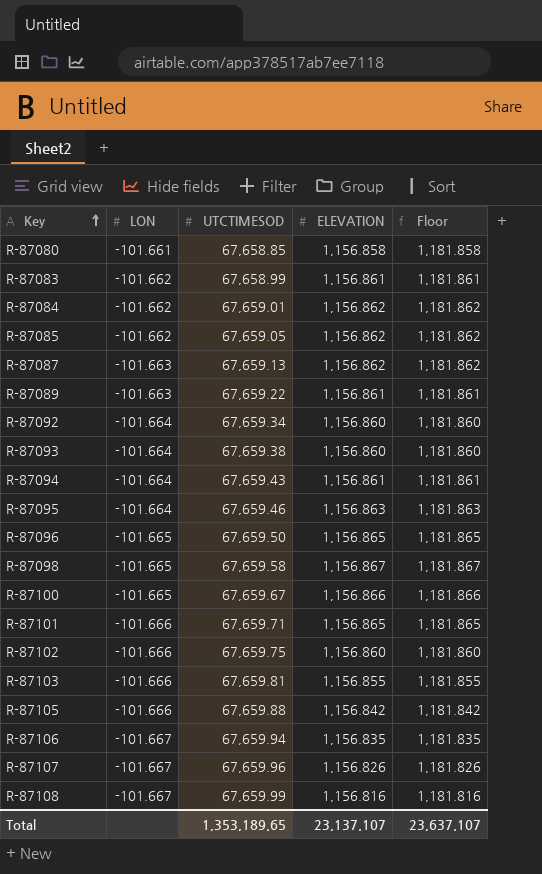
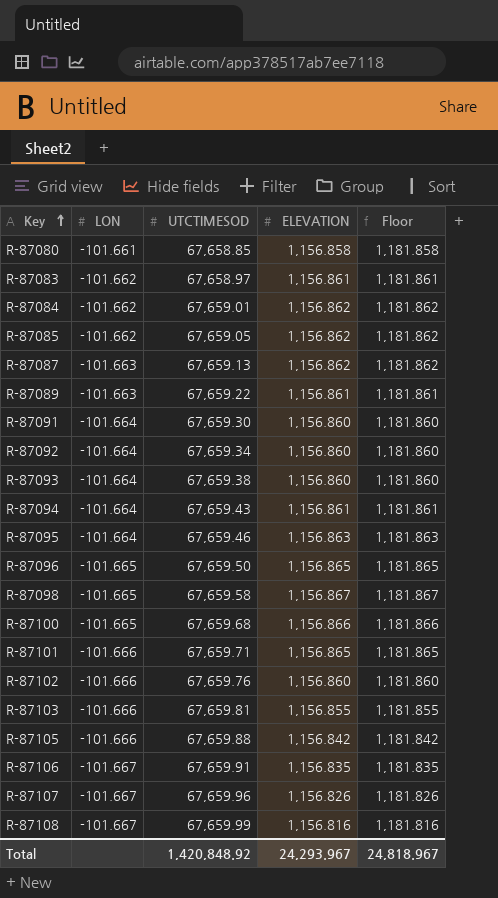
R-87083 | UTCTIMESOD: 67,658.99 -> 67,658.97
row R-87091: none -> -101.664 | 67,659.30 | 1,156.860 | 1,181.860
R-87100 | UTCTIMESOD: 67,659.67 -> 67,659.68
R-87102 | UTCTIMESOD: 67,659.75 -> 67,659.76
R-87106 | UTCTIMESOD: 67,659.94 -> 67,659.91
Total | UTCTIMESOD: 1,353,189.65 -> 1,420,848.92
Total | ELEVATION: 23,137.107 -> 24,293.967
Total | Floor: 23,637.107 -> 24,818.967

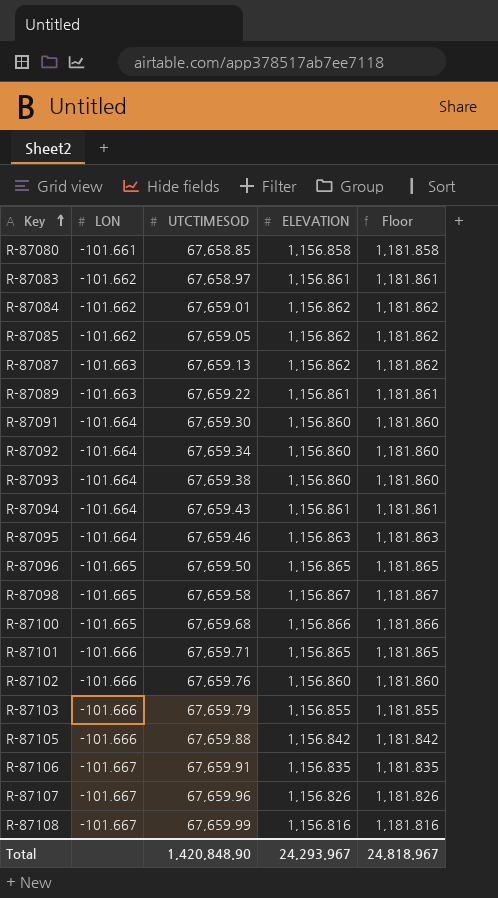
R-87103 | UTCTIMESOD: 67,659.81 -> 67,659.79
Total | UTCTIMESOD: 1,420,848.92 -> 1,420,848.90

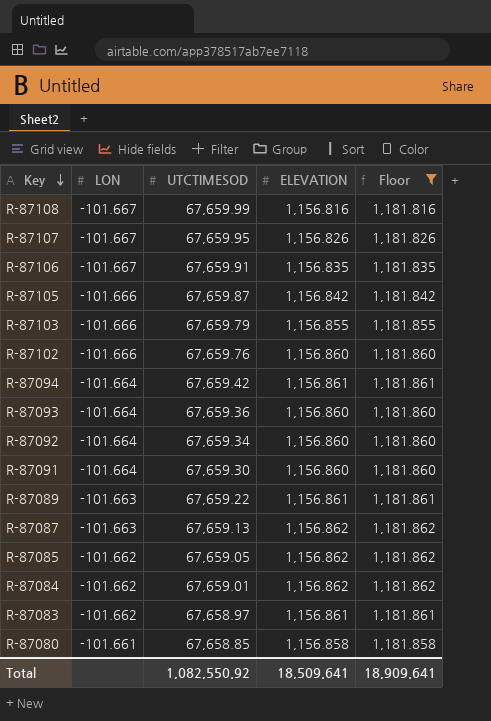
filter: none -> Floor <= 1,181.862
row order: Key ascending -> Key descending
R-87107 | UTCTIMESOD: 67,659.96 -> 67,659.95
R-87105 | UTCTIMESOD: 67,659.88 -> 67,659.87
R-87094 | UTCTIMESOD: 67,659.43 -> 67,659.42
R-87093 | UTCTIMESOD: 67,659.38 -> 67,659.36
Total | UTCTIMESOD: 1,420,848.90 -> 1,082,550.92
Total | ELEVATION: 24,293.967 -> 18,509.641
Total | Floor: 24,818.967 -> 18,909.641

